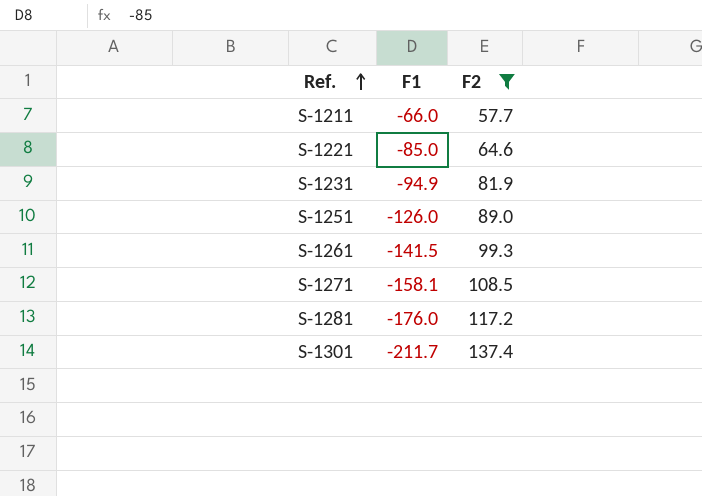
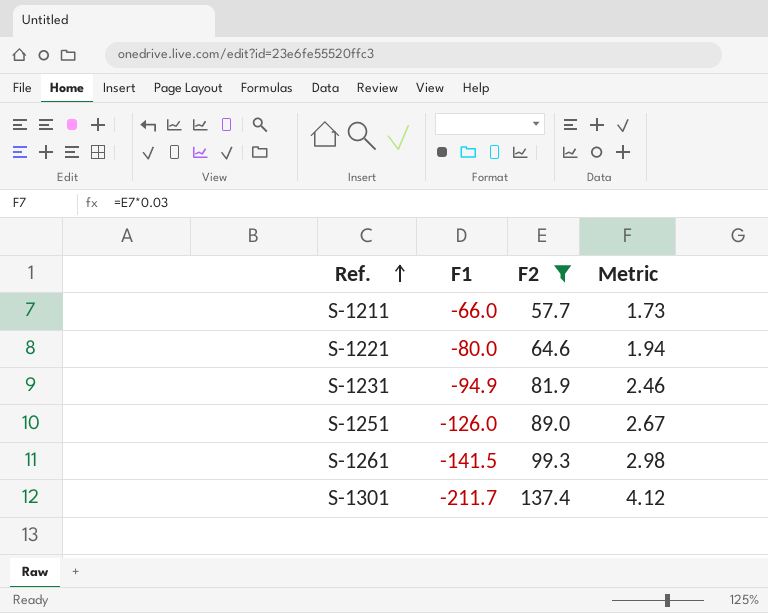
column Metric | formula: none -> [F2] * 0.03
row S-1271: -158.1 | 108.5 -> none
row S-1281: -176.0 | 117.2 -> none
S-1221 | F1: -85.0 -> -80.0

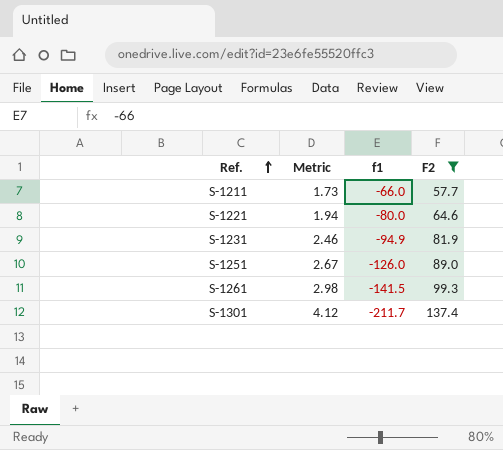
column Metric | position: 4 -> 2
column name: F1 -> f1

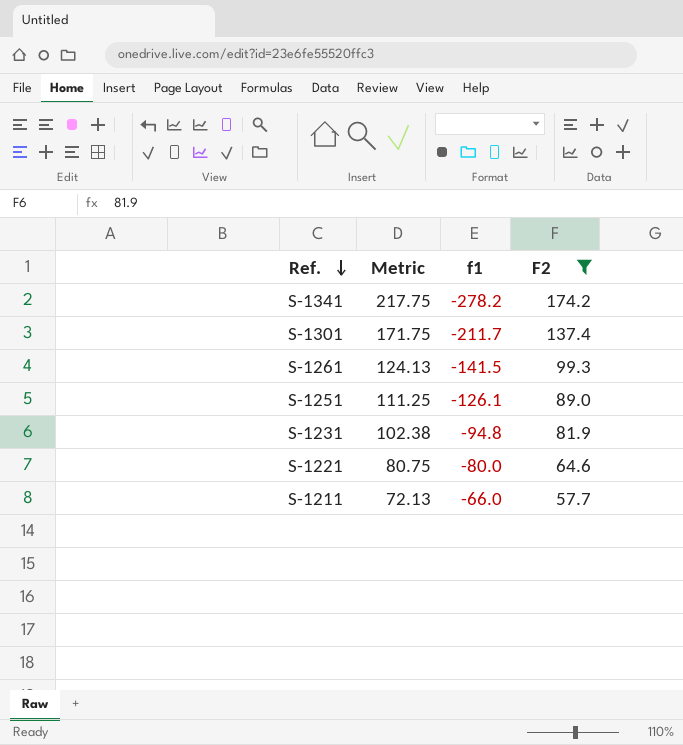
row order: Ref. ascending -> Ref. descending
column Metric | formula: [F2] * 0.03 -> [F2] * 1.25
row S-1341: none -> 217.75 | -278.2 | 174.2
S-1251 | f1: -126.0 -> -126.1
S-1231 | f1: -94.9 -> -94.8

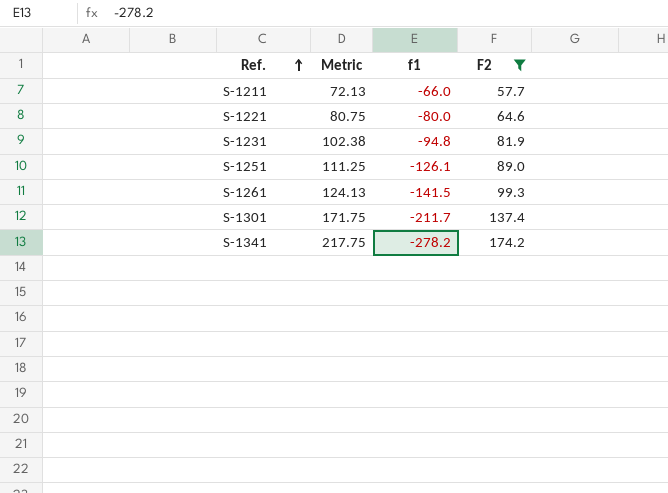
row order: Ref. descending -> Ref. ascending

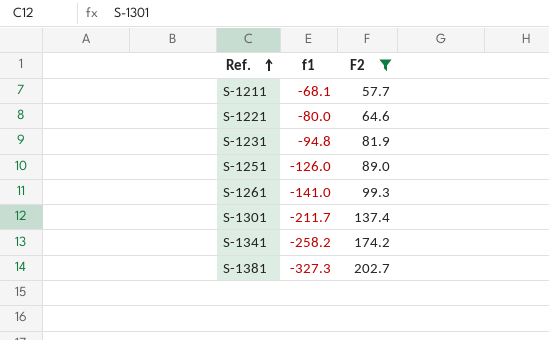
column Metric | formula: [F2] * 1.25 -> none
S-1211 | f1: -66.0 -> -68.1
S-1251 | f1: -126.1 -> -126.0
S-1261 | f1: -141.5 -> -141.0
S-1341 | f1: -278.2 -> -258.2
row S-1381: none -> -327.3 | 202.7

